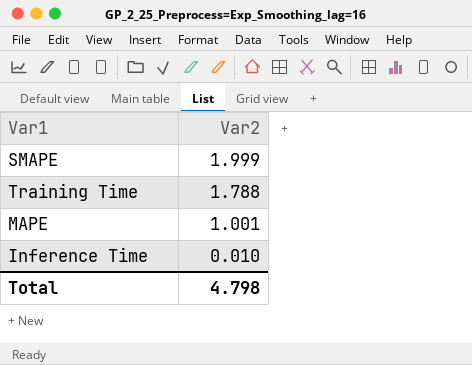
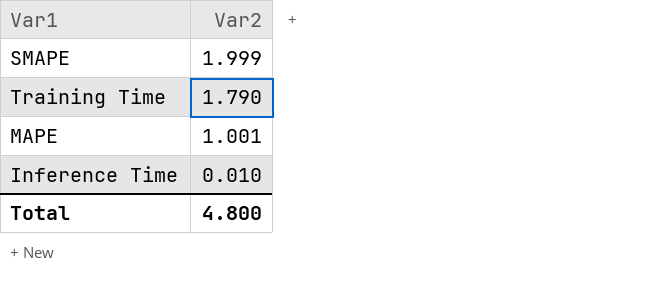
Training Time | Var2: 1.788 -> 1.790
Total | Var2: 4.798 -> 4.800

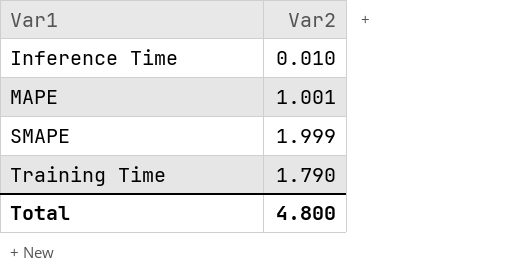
row order: Var2 descending -> Var1 ascending

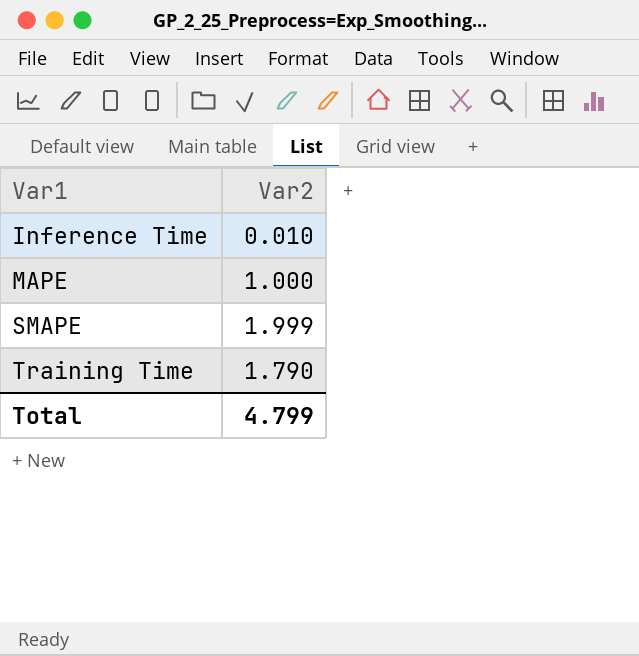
MAPE | Var2: 1.001 -> 1.000
Total | Var2: 4.800 -> 4.799

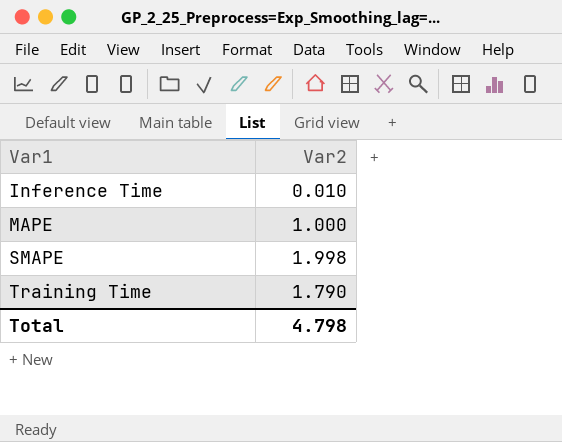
SMAPE | Var2: 1.999 -> 1.998
Total | Var2: 4.799 -> 4.798

